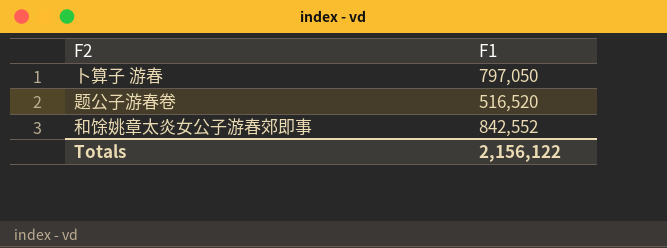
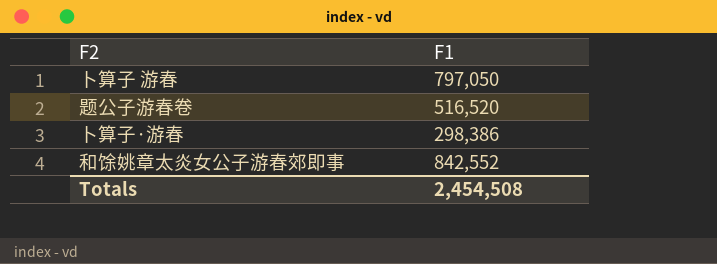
row 卜算子·游春: none -> 298,386
Totals | F1: 2,156,122 -> 2,454,508

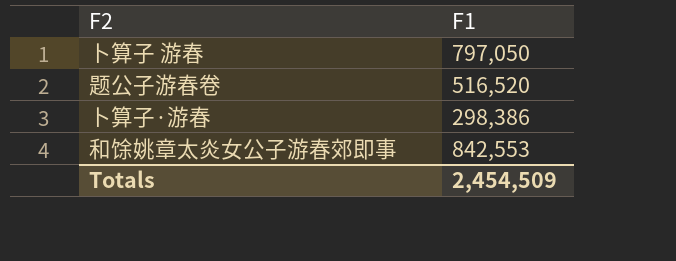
和馀姚章太炎女公子游春郊即事 | F1: 842,552 -> 842,553
Totals | F1: 2,454,508 -> 2,454,509

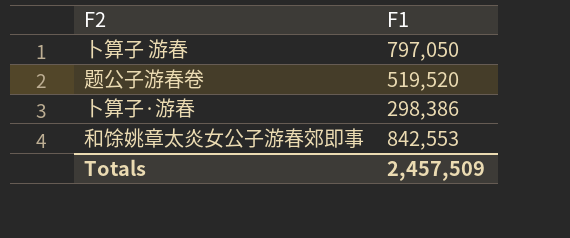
题公子游春卷 | F1: 516,520 -> 519,520
Totals | F1: 2,454,509 -> 2,457,509

